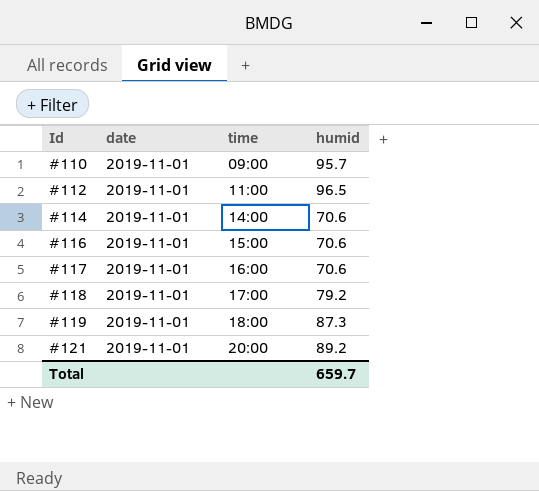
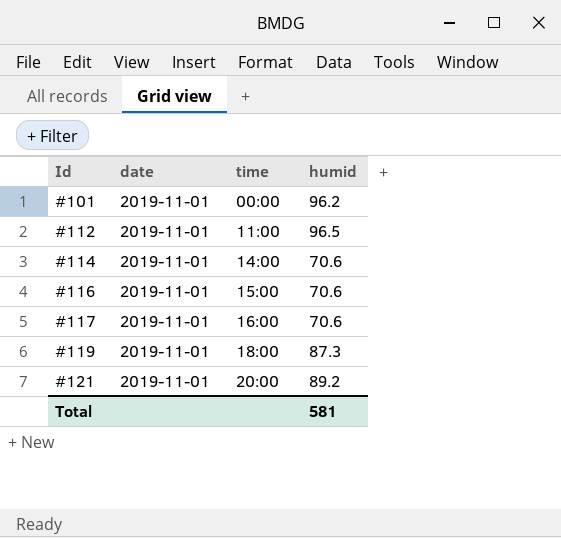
row #110: 2019-11-01 | 09:00 | 95.7 -> none
row #118: 2019-11-01 | 17:00 | 79.2 -> none
row #101: none -> 2019-11-01 | 00:00 | 96.2
Total | humid: 659.7 -> 581

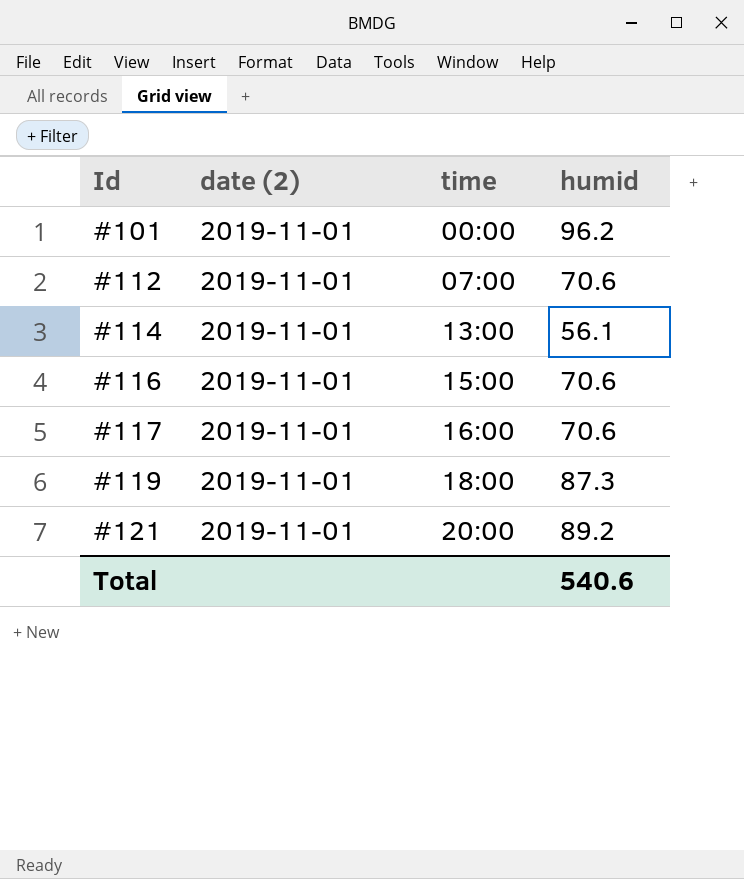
column name: date -> date (2)
#112 | time: 11:00 -> 07:00
#112 | humid: 96.5 -> 70.6
#114 | time: 14:00 -> 13:00
#114 | humid: 70.6 -> 56.1
Total | humid: 581 -> 540.6

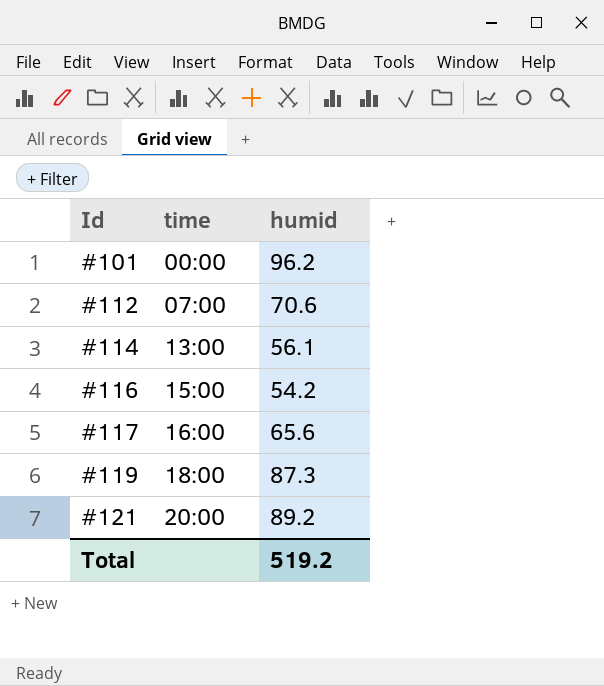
column date (2) | position: 2 -> none
#116 | humid: 70.6 -> 54.2
#117 | humid: 70.6 -> 65.6
Total | humid: 540.6 -> 519.2

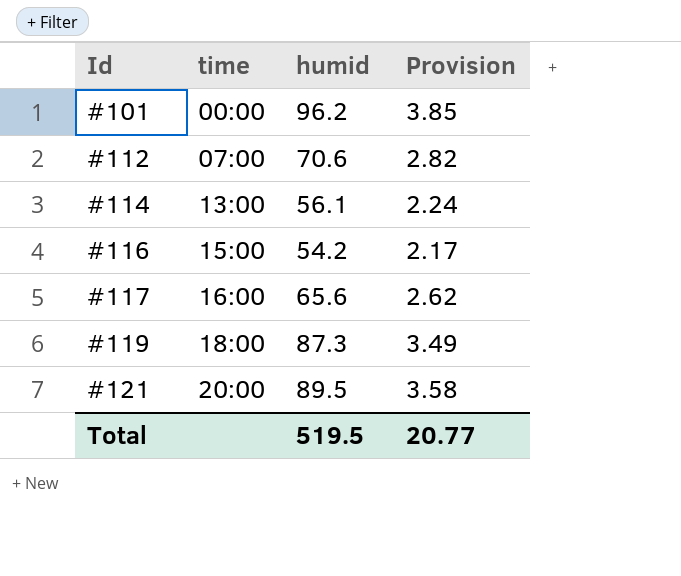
column Provision | formula: none -> [humid] * 0.04
#121 | humid: 89.2 -> 89.5
Total | humid: 519.2 -> 519.5

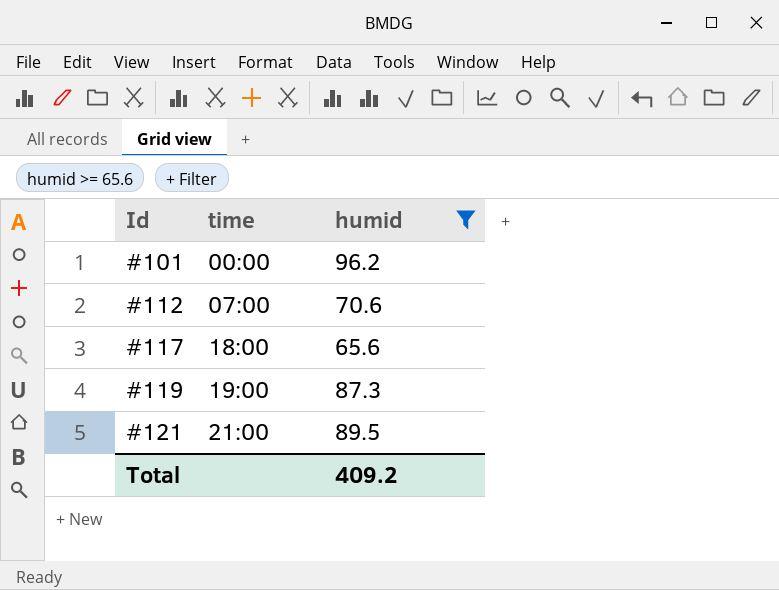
filter: none -> humid >= 65.6
column Provision | formula: [humid] * 0.04 -> none
#117 | time: 16:00 -> 18:00
#119 | time: 18:00 -> 19:00
#121 | time: 20:00 -> 21:00
Total | humid: 519.5 -> 409.2

